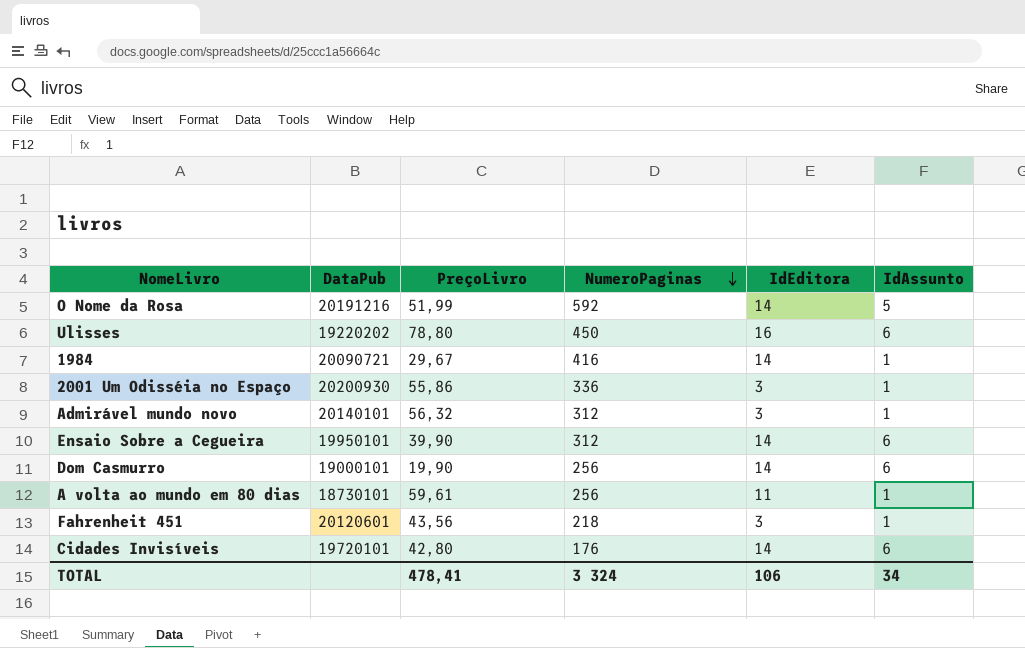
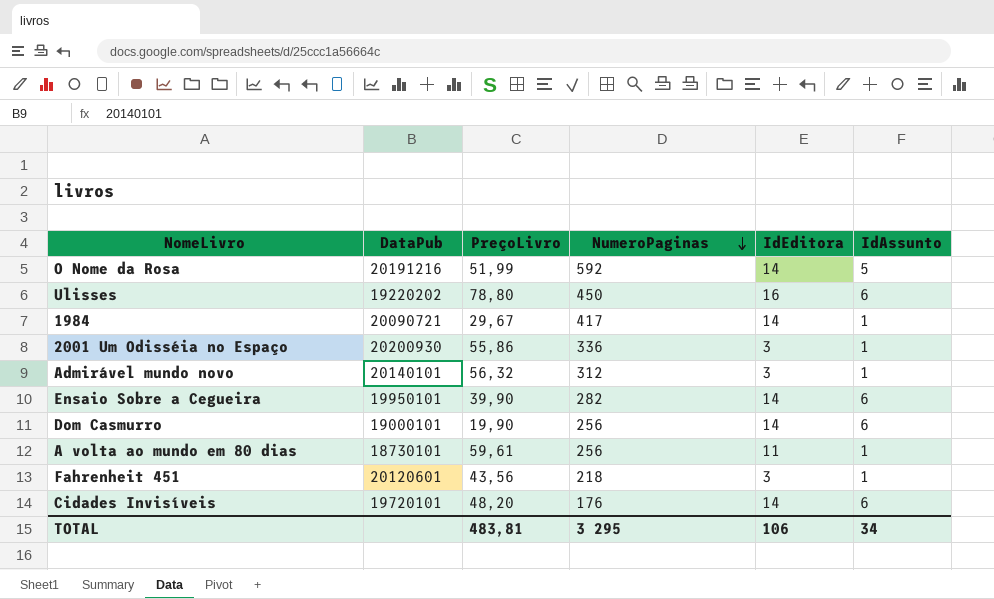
1984 | NumeroPaginas: 416 -> 417
Ensaio Sobre a Cegueira | NumeroPaginas: 312 -> 282
Cidades Invisíveis | PreçoLivro: 42,80 -> 48,20
TOTAL | PreçoLivro: 478,41 -> 483,81
TOTAL | NumeroPaginas: 3 324 -> 3 295

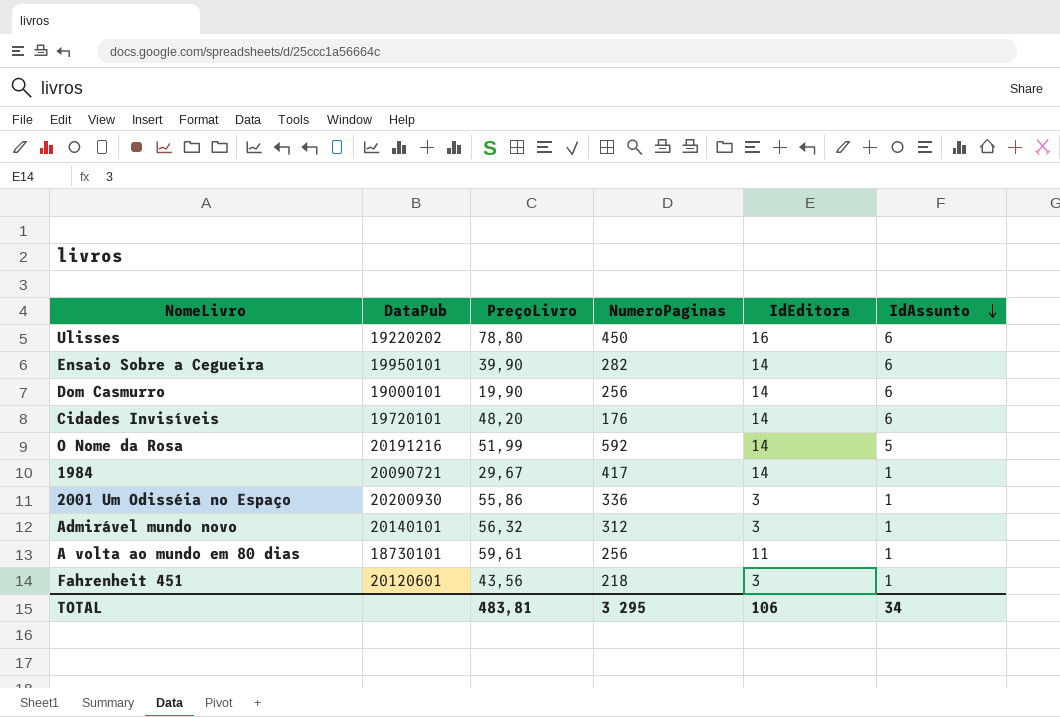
row order: NumeroPaginas descending -> IdAssunto descending

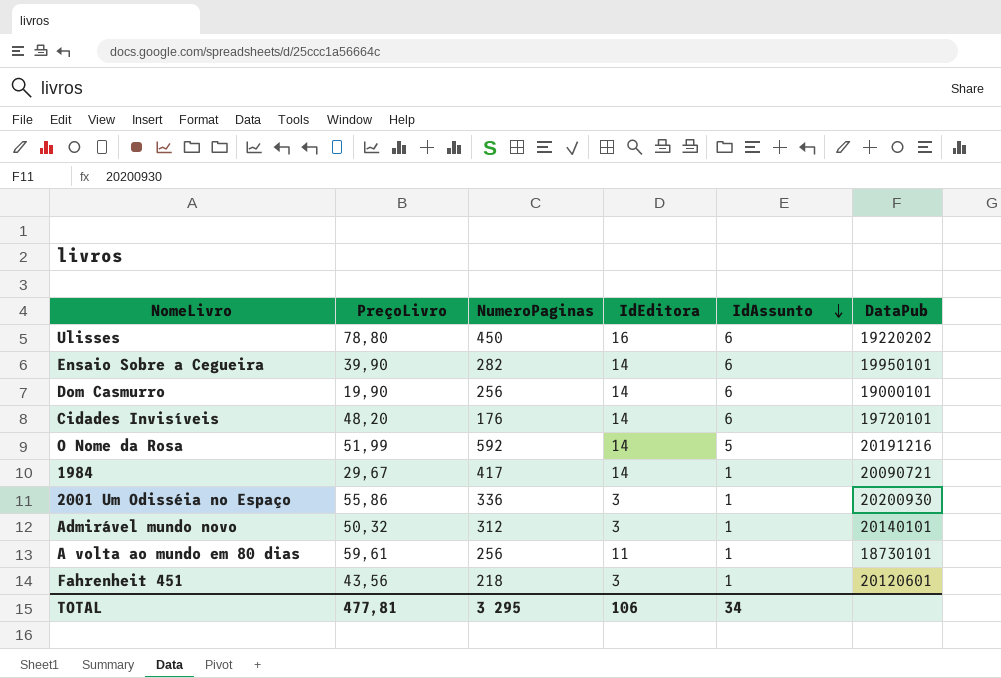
column DataPub | position: 2 -> 6
Admirável mundo novo | PreçoLivro: 56,32 -> 50,32
TOTAL | PreçoLivro: 483,81 -> 477,81

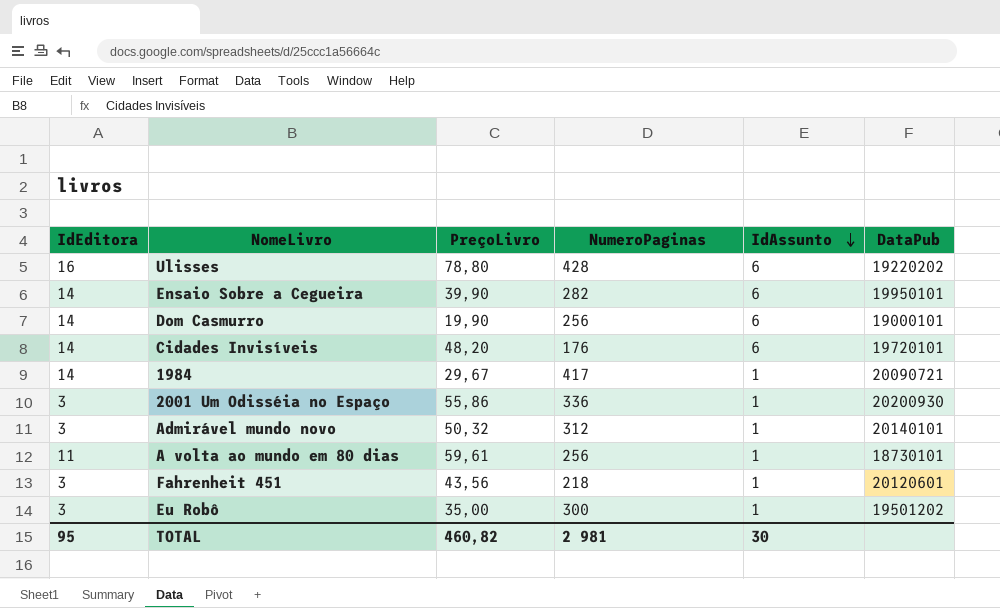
column IdEditora | position: 4 -> 1
row O Nome da Rosa: 51,99 | 592 | 14 | 5 | 20191216 -> none
Ulisses | NumeroPaginas: 450 -> 428
row Eu Robô: none -> 3 | 35,00 | 300 | 1 | 19501202
TOTAL | IdEditora: 106 -> 95
TOTAL | PreçoLivro: 477,81 -> 460,82
TOTAL | NumeroPaginas: 3 295 -> 2 981
TOTAL | IdAssunto: 34 -> 30

